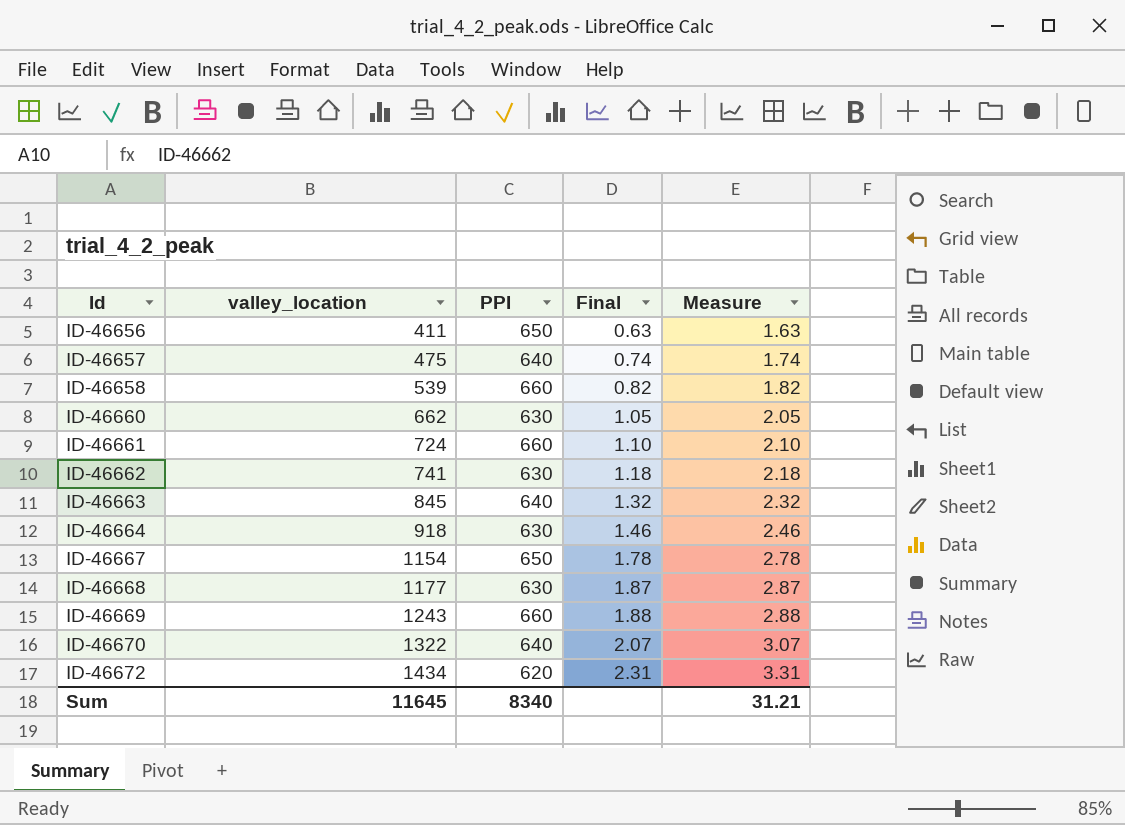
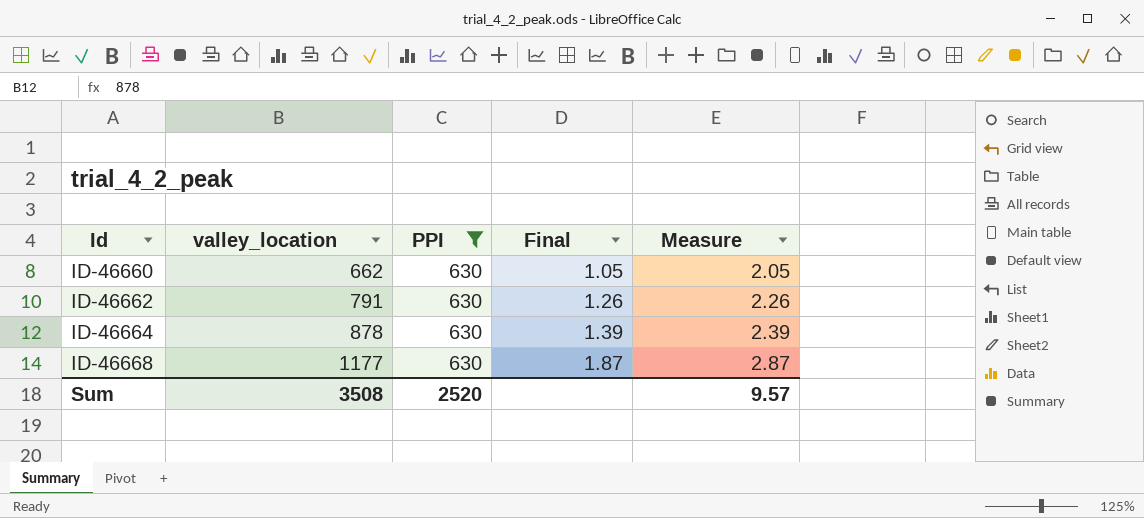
filter: none -> PPI = 630
ID-46662 | valley_location: 741 -> 791
ID-46662 | Final: 1.18 -> 1.26
ID-46662 | Measure: 2.18 -> 2.26
ID-46664 | valley_location: 918 -> 878
ID-46664 | Final: 1.46 -> 1.39
ID-46664 | Measure: 2.46 -> 2.39
Sum | valley_location: 11645 -> 3508
Sum | PPI: 8340 -> 2520
Sum | Measure: 31.21 -> 9.57

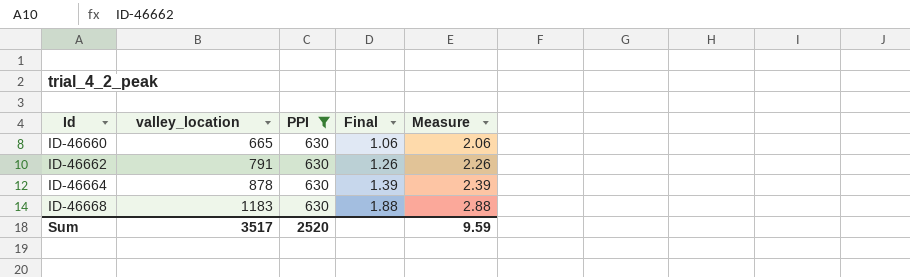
ID-46660 | valley_location: 662 -> 665
ID-46660 | Final: 1.05 -> 1.06
ID-46660 | Measure: 2.05 -> 2.06
ID-46668 | valley_location: 1177 -> 1183
ID-46668 | Final: 1.87 -> 1.88
ID-46668 | Measure: 2.87 -> 2.88
Sum | valley_location: 3508 -> 3517
Sum | Measure: 9.57 -> 9.59

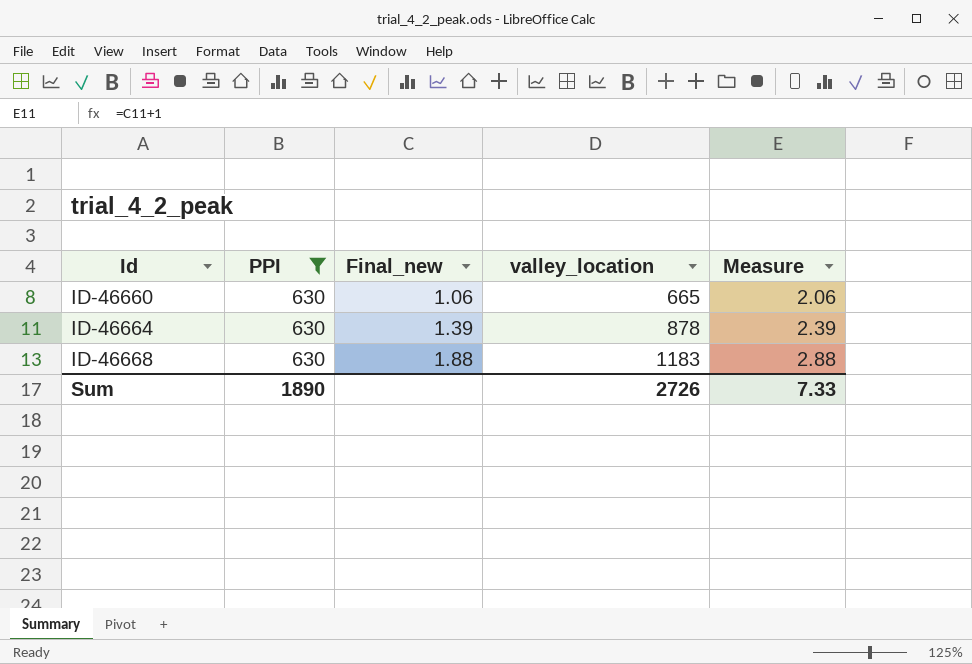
column name: Final -> Final_new
column valley_location | position: 2 -> 4
row ID-46662: 791 | 630 | 1.26 | 2.26 -> none
Sum | PPI: 2520 -> 1890
Sum | valley_location: 3517 -> 2726
Sum | Measure: 9.59 -> 7.33

